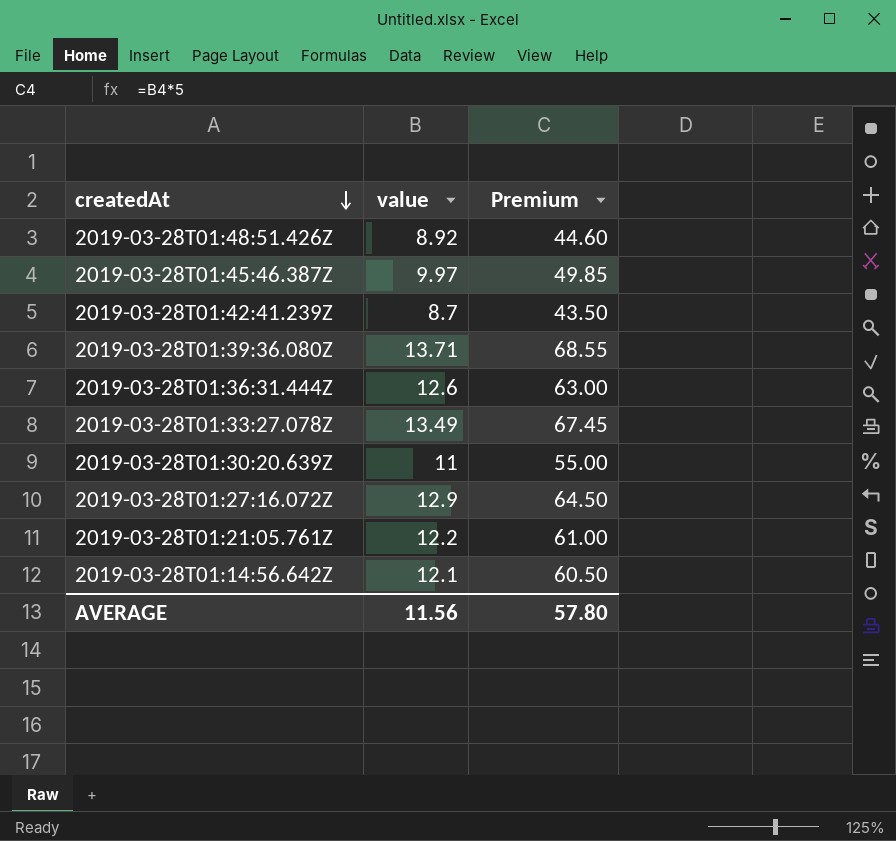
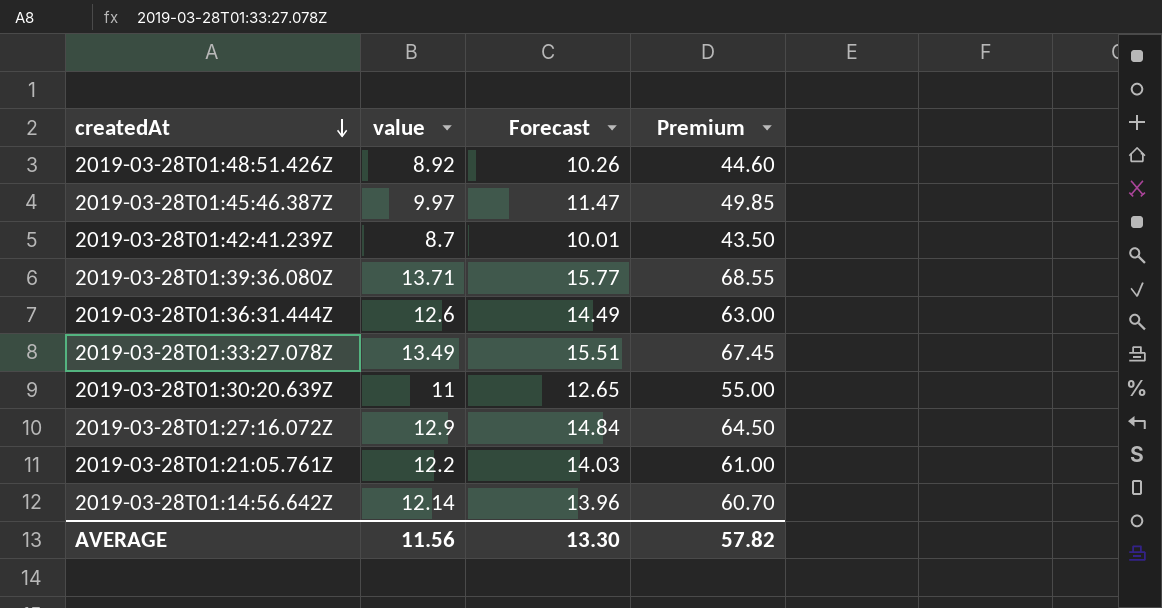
column Forecast | formula: none -> [value] * 1.15
2019-03-28T01:14:56.642Z | value: 12.1 -> 12.14
2019-03-28T01:14:56.642Z | Premium: 60.50 -> 60.70
AVERAGE | Premium: 57.80 -> 57.82

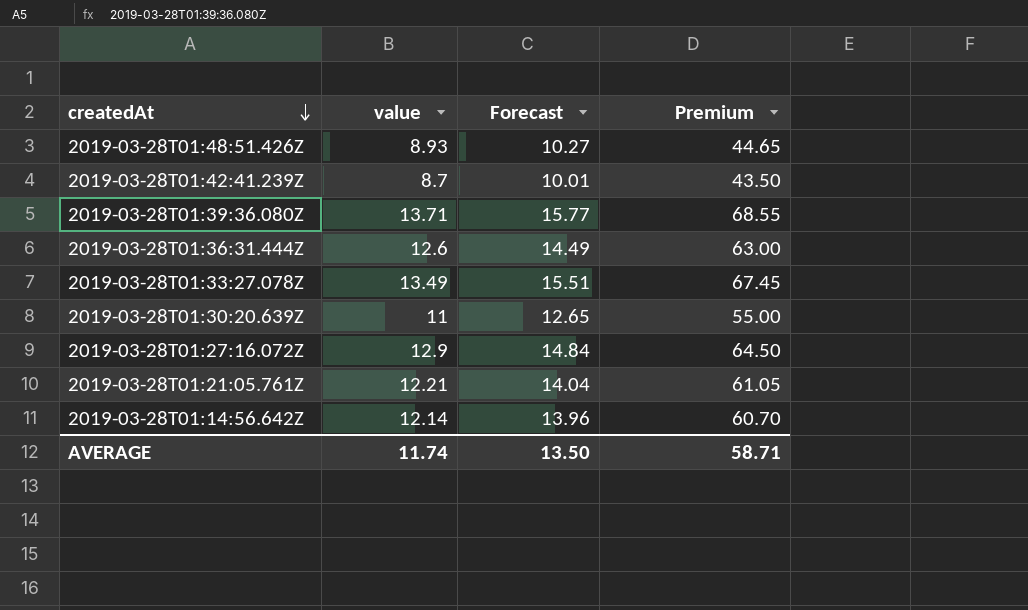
row 2019-03-28T01:45:46.387Z: 9.97 | 11.47 | 49.85 -> none
2019-03-28T01:48:51.426Z | value: 8.92 -> 8.93
2019-03-28T01:48:51.426Z | Forecast: 10.26 -> 10.27
2019-03-28T01:48:51.426Z | Premium: 44.60 -> 44.65
2019-03-28T01:21:05.761Z | value: 12.2 -> 12.21
2019-03-28T01:21:05.761Z | Forecast: 14.03 -> 14.04
2019-03-28T01:21:05.761Z | Premium: 61.00 -> 61.05
AVERAGE | value: 11.56 -> 11.74
AVERAGE | Forecast: 13.30 -> 13.50
AVERAGE | Premium: 57.82 -> 58.71

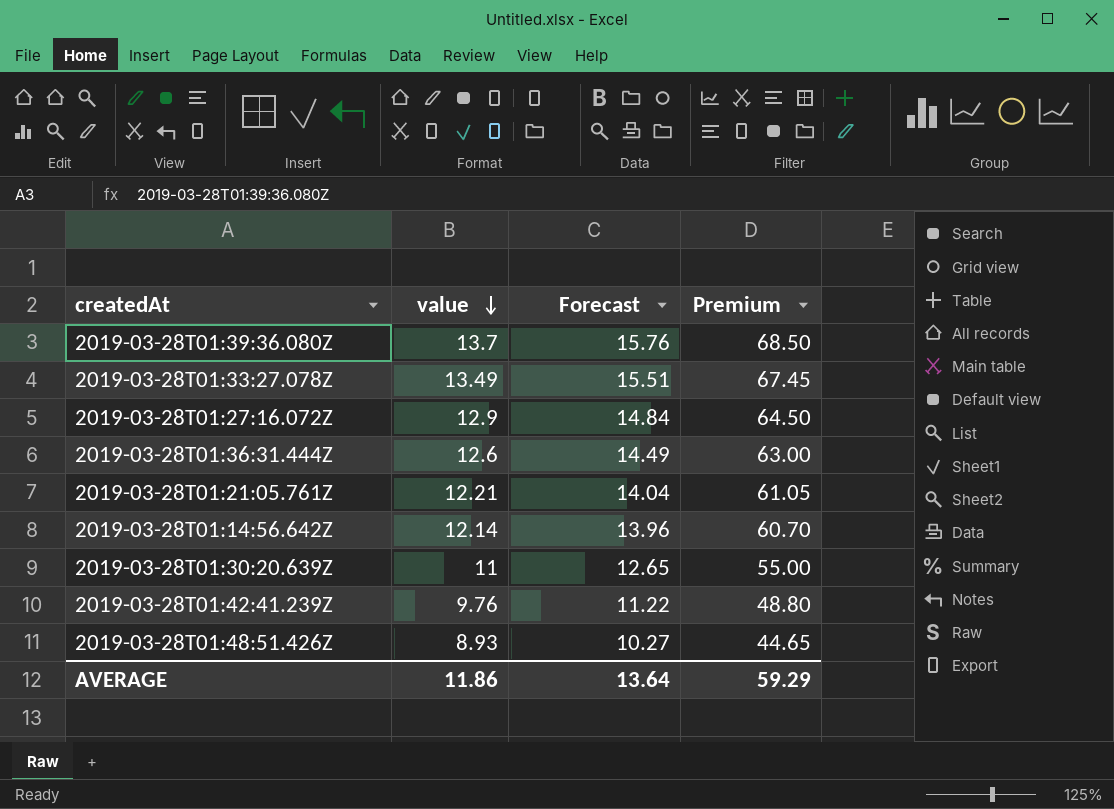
row order: createdAt descending -> value descending
2019-03-28T01:39:36.080Z | value: 13.71 -> 13.7
2019-03-28T01:39:36.080Z | Forecast: 15.77 -> 15.76
2019-03-28T01:39:36.080Z | Premium: 68.55 -> 68.50
2019-03-28T01:42:41.239Z | value: 8.7 -> 9.76
2019-03-28T01:42:41.239Z | Forecast: 10.01 -> 11.22
2019-03-28T01:42:41.239Z | Premium: 43.50 -> 48.80
AVERAGE | value: 11.74 -> 11.86
AVERAGE | Forecast: 13.50 -> 13.64
AVERAGE | Premium: 58.71 -> 59.29

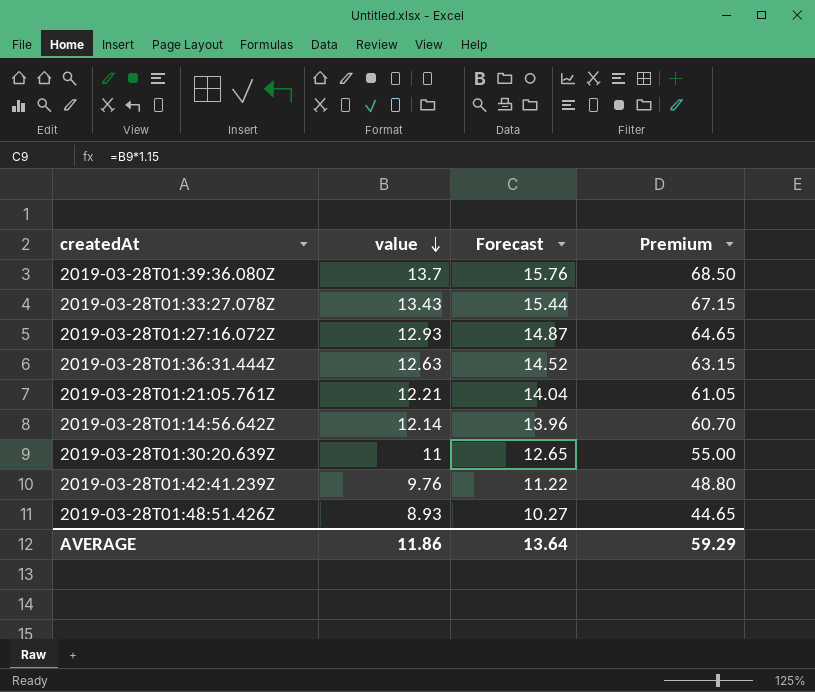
2019-03-28T01:33:27.078Z | value: 13.49 -> 13.43
2019-03-28T01:33:27.078Z | Forecast: 15.51 -> 15.44
2019-03-28T01:33:27.078Z | Premium: 67.45 -> 67.15
2019-03-28T01:27:16.072Z | value: 12.9 -> 12.93
2019-03-28T01:27:16.072Z | Forecast: 14.84 -> 14.87
2019-03-28T01:27:16.072Z | Premium: 64.50 -> 64.65
2019-03-28T01:36:31.444Z | value: 12.6 -> 12.63
2019-03-28T01:36:31.444Z | Forecast: 14.49 -> 14.52
2019-03-28T01:36:31.444Z | Premium: 63.00 -> 63.15

